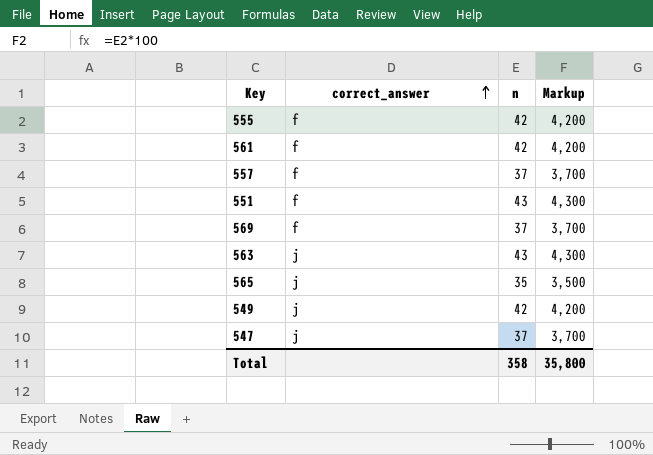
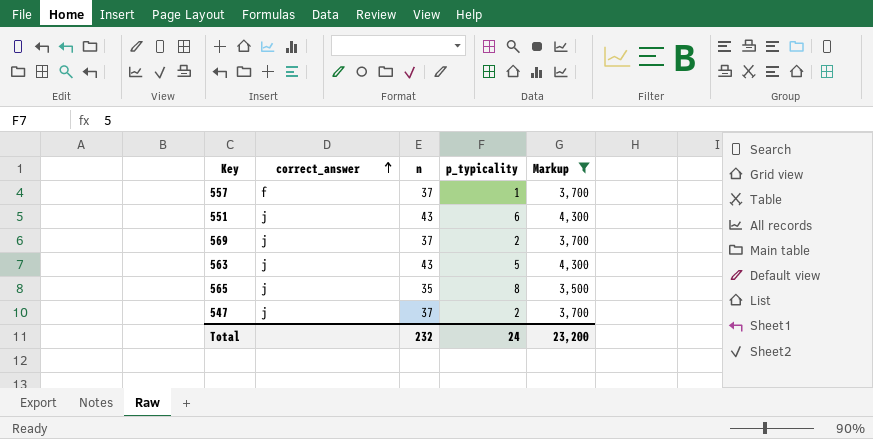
filter: none -> Markup != 4,200
column p_typicality | position: none -> 4
551 | correct_answer: f -> j
569 | correct_answer: f -> j
Total | n: 358 -> 232
Total | Markup: 35,800 -> 23,200

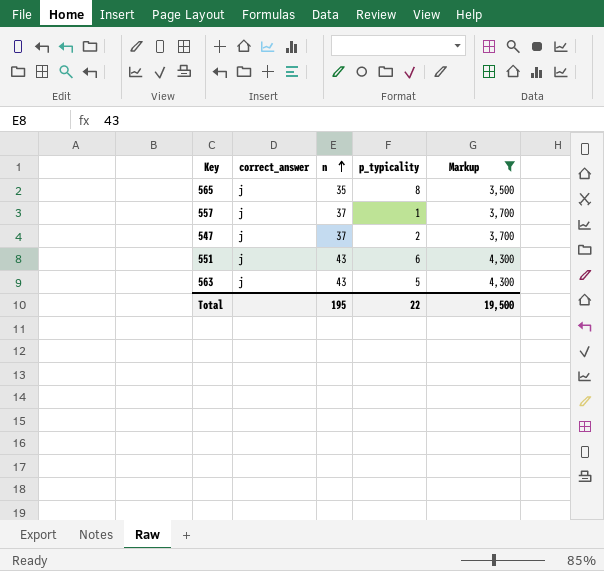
row order: correct_answer ascending -> n ascending
row 569: j | 37 | 2 | 3,700 -> none
557 | correct_answer: f -> j
Total | n: 232 -> 195
Total | p_typicality: 24 -> 22
Total | Markup: 23,200 -> 19,500

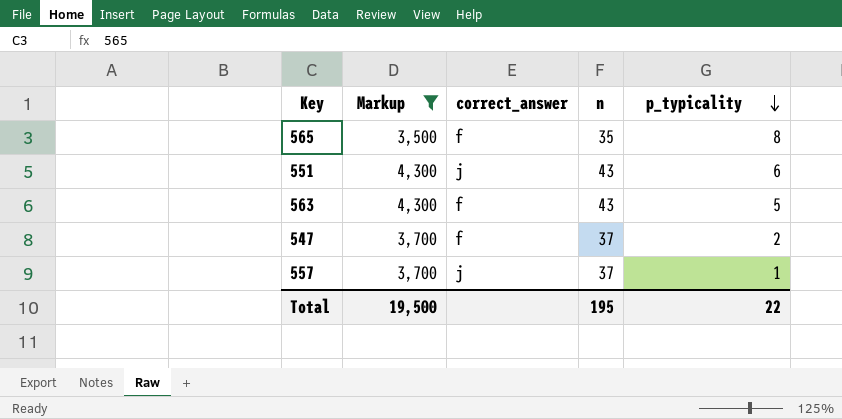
row order: n ascending -> p_typicality descending
column Markup | position: 5 -> 2
565 | correct_answer: j -> f
563 | correct_answer: j -> f
547 | correct_answer: j -> f

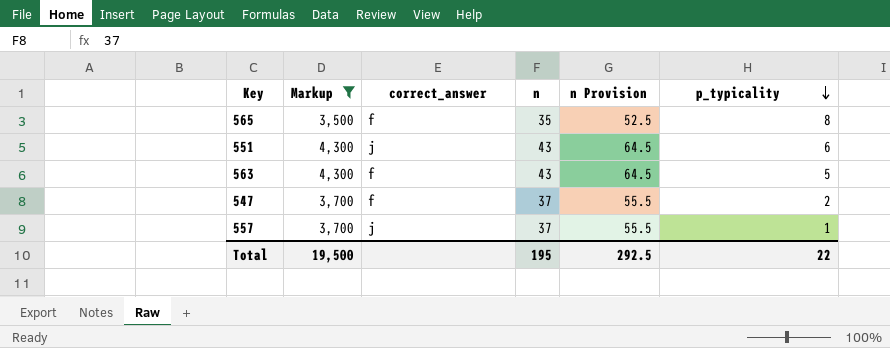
column n Provision | formula: none -> [n] * 1.5

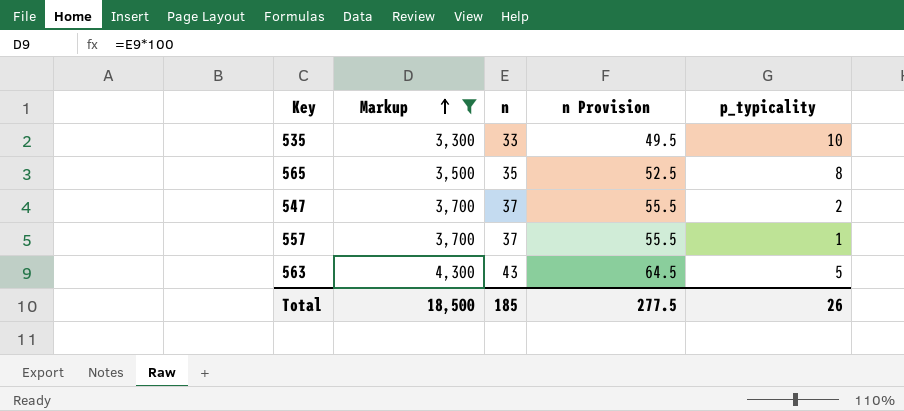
row order: p_typicality descending -> Markup ascending
column correct_answer | position: 3 -> none
row 551: 4,300 | j | 43 | 64.5 | 6 -> none
row 535: none -> 3,300 | 33 | 49.5 | 10
Total | Markup: 19,500 -> 18,500
Total | n: 195 -> 185
Total | n Provision: 292.5 -> 277.5
Total | p_typicality: 22 -> 26

